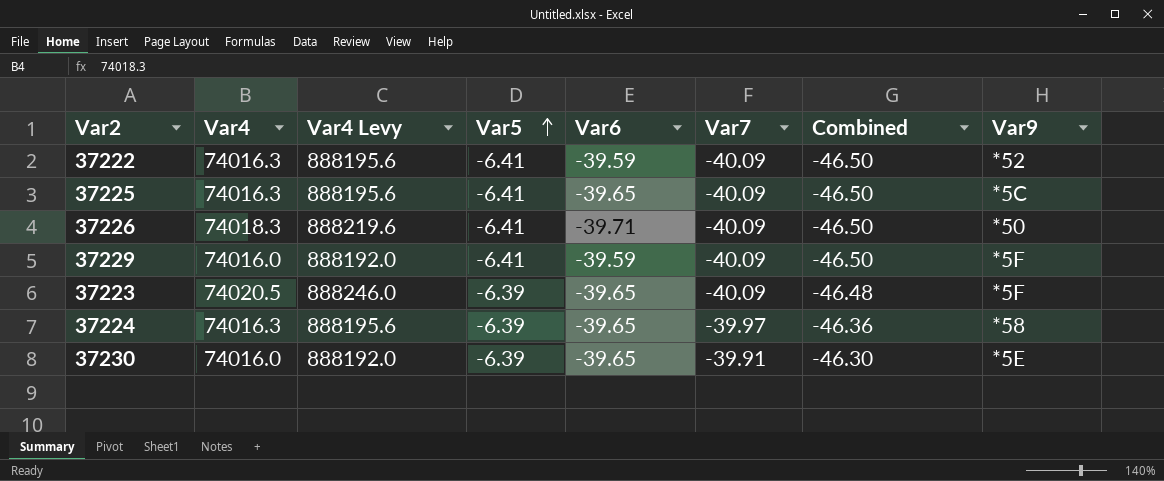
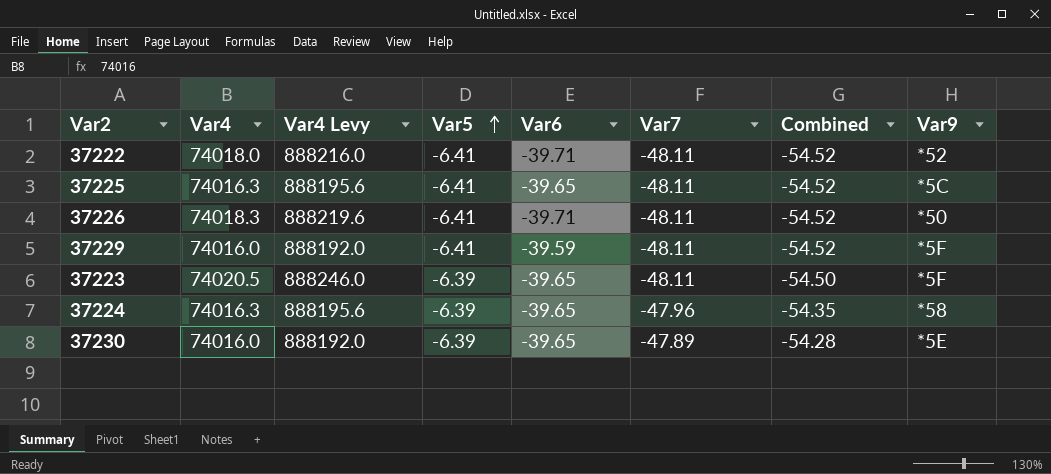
37222 | Var4: 74016.3 -> 74018.0
37222 | Var4 Levy: 888195.6 -> 888216.0
37222 | Var6: -39.59 -> -39.71
37222 | Var7: -40.09 -> -48.11
37222 | Combined: -46.50 -> -54.52
37225 | Var7: -40.09 -> -48.11
37225 | Combined: -46.50 -> -54.52
37226 | Var7: -40.09 -> -48.11
37226 | Combined: -46.50 -> -54.52
37229 | Var7: -40.09 -> -48.11
37229 | Combined: -46.50 -> -54.52
37223 | Var7: -40.09 -> -48.11
37223 | Combined: -46.48 -> -54.50
37224 | Var7: -39.97 -> -47.96
37224 | Combined: -46.36 -> -54.35
37230 | Var7: -39.91 -> -47.89
37230 | Combined: -46.30 -> -54.28

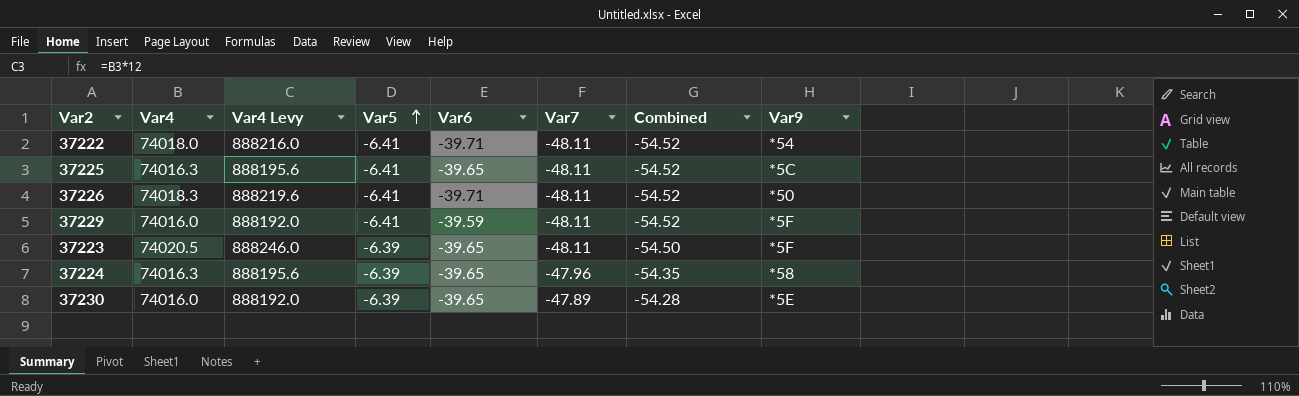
37222 | Var9: *52 -> *54

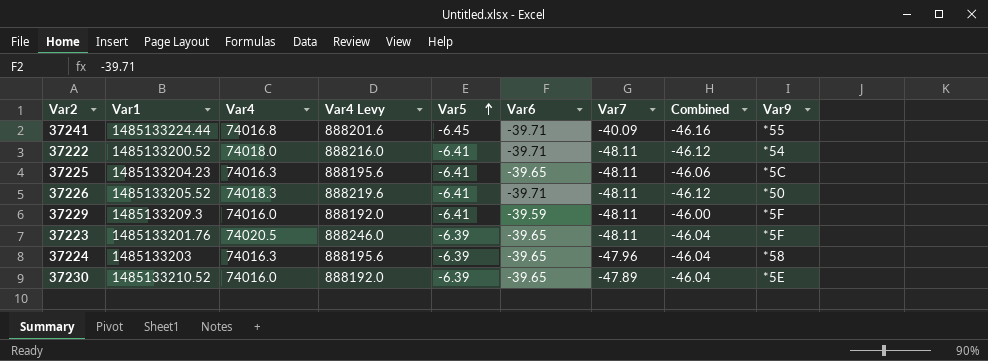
column Var1 | position: none -> 2
column Combined | formula: [Var5] + [Var7] -> [Var5] + [Var6]
row 37241: none -> 1485133224.44 | 74016.8 | 888201.6 | -6.45 | -39.71 | -40.09 | -46.16 | *55

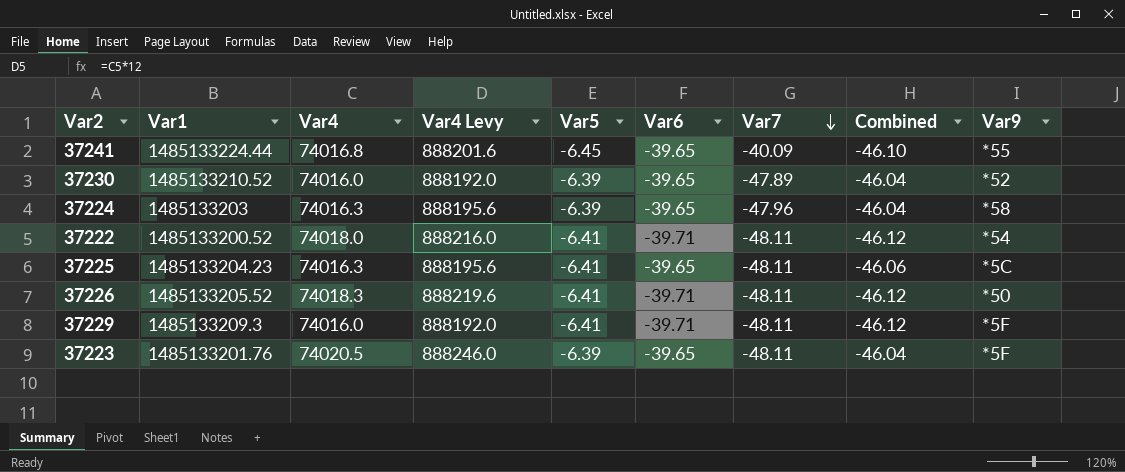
row order: Var5 ascending -> Var7 descending
37241 | Var6: -39.71 -> -39.65
37241 | Combined: -46.16 -> -46.10
37230 | Var9: *5E -> *52
37229 | Var6: -39.59 -> -39.71
37229 | Combined: -46.00 -> -46.12

